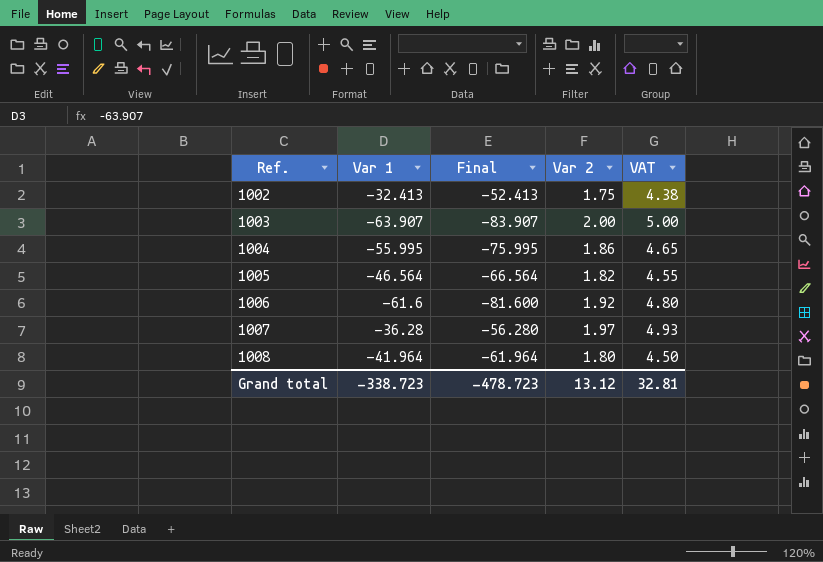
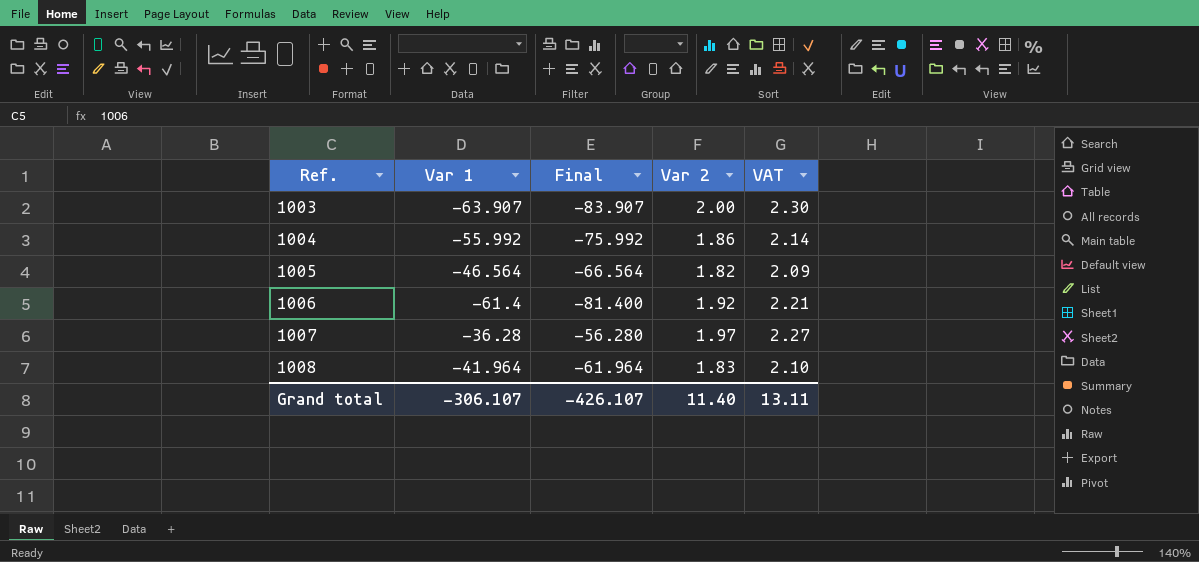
column VAT | formula: [Var 2] * 2.5 -> [Var 2] * 1.15
row 1002: -32.413 | -52.413 | 1.75 | 4.38 -> none
1004 | Var 1: -55.995 -> -55.992
1004 | Final: -75.995 -> -75.992
1006 | Var 1: -61.6 -> -61.4
1006 | Final: -81.600 -> -81.400
1008 | Var 2: 1.80 -> 1.83
Grand total | Var 1: -338.723 -> -306.107
Grand total | Final: -478.723 -> -426.107
Grand total | Var 2: 13.12 -> 11.40
Grand total | VAT: 32.81 -> 13.11

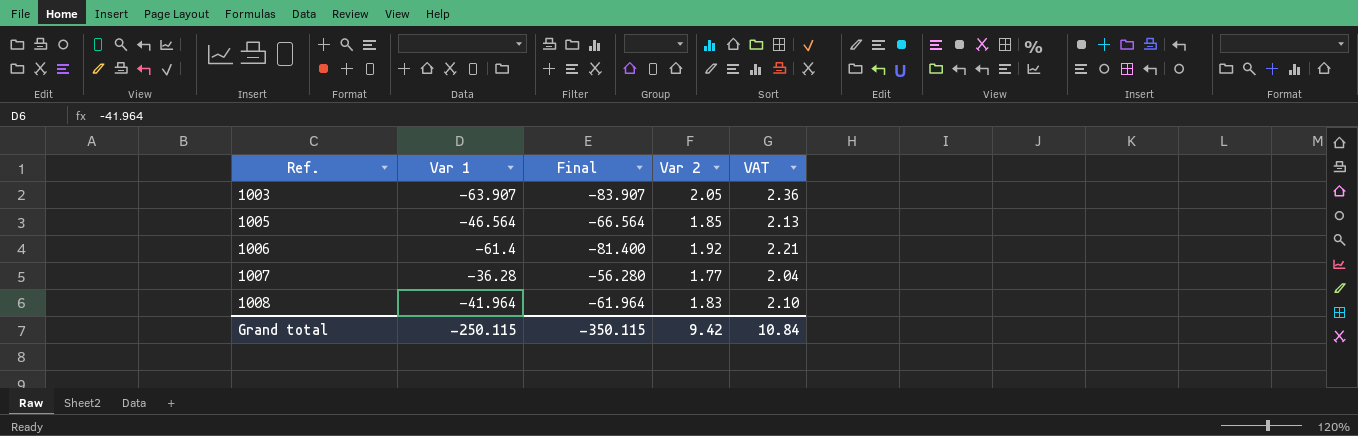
row 1004: -55.992 | -75.992 | 1.86 | 2.14 -> none
1003 | Var 2: 2.00 -> 2.05
1003 | VAT: 2.30 -> 2.36
1005 | Var 2: 1.82 -> 1.85
1005 | VAT: 2.09 -> 2.13
1007 | Var 2: 1.97 -> 1.77
1007 | VAT: 2.27 -> 2.04
Grand total | Var 1: -306.107 -> -250.115
Grand total | Final: -426.107 -> -350.115
Grand total | Var 2: 11.40 -> 9.42
Grand total | VAT: 13.11 -> 10.84

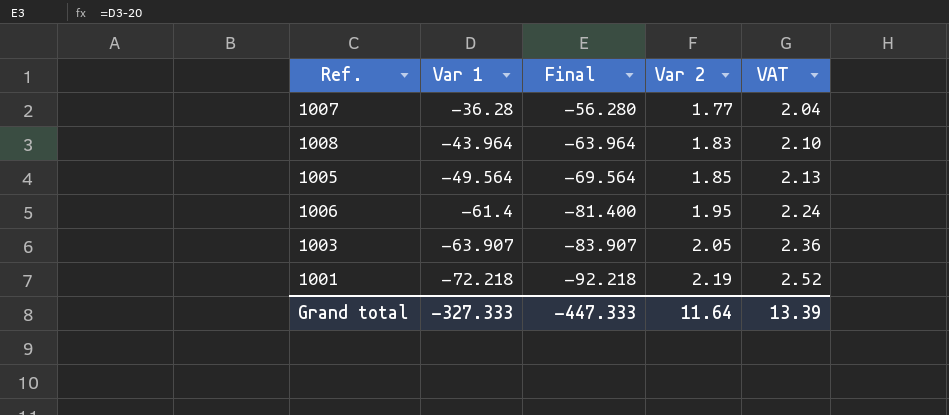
row order: Ref. ascending -> Var 1 descending
1008 | Var 1: -41.964 -> -43.964
1008 | Final: -61.964 -> -63.964
1005 | Var 1: -46.564 -> -49.564
1005 | Final: -66.564 -> -69.564
1006 | Var 2: 1.92 -> 1.95
1006 | VAT: 2.21 -> 2.24
row 1001: none -> -72.218 | -92.218 | 2.19 | 2.52
Grand total | Var 1: -250.115 -> -327.333
Grand total | Final: -350.115 -> -447.333
Grand total | Var 2: 9.42 -> 11.64
Grand total | VAT: 10.84 -> 13.39

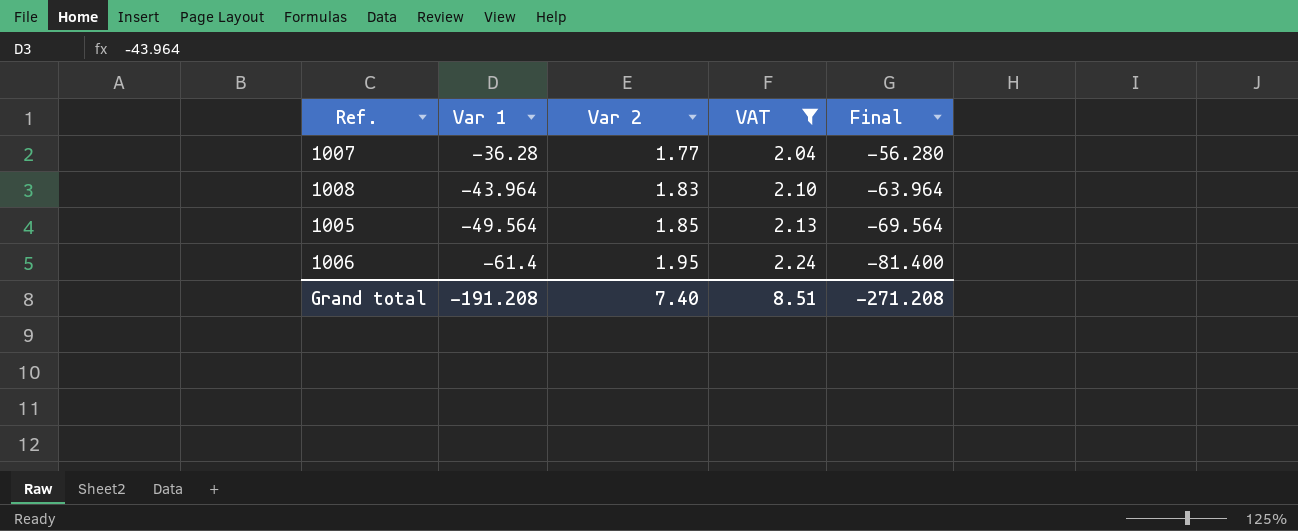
filter: none -> VAT <= 2.24
column Final | position: 3 -> 5
Grand total | Var 1: -327.333 -> -191.208
Grand total | Var 2: 11.64 -> 7.40
Grand total | VAT: 13.39 -> 8.51
Grand total | Final: -447.333 -> -271.208

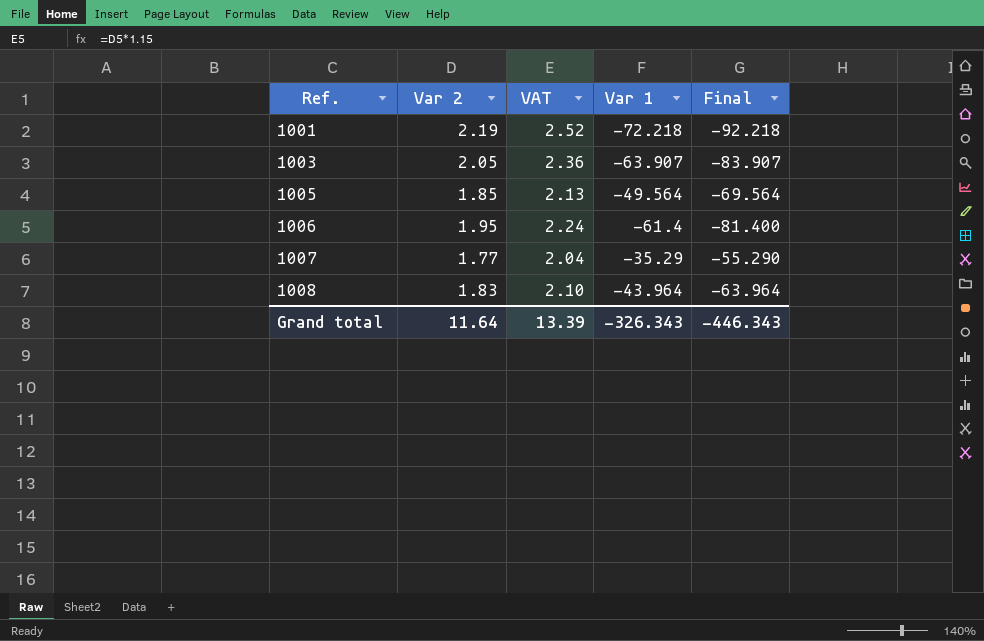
filter: VAT <= 2.24 -> none
row order: Var 1 descending -> Ref. ascending
column Var 1 | position: 2 -> 4
1007 | Var 1: -36.28 -> -35.29
1007 | Final: -56.280 -> -55.290
Grand total | Var 2: 7.40 -> 11.64
Grand total | VAT: 8.51 -> 13.39
Grand total | Var 1: -191.208 -> -326.343
Grand total | Final: -271.208 -> -446.343

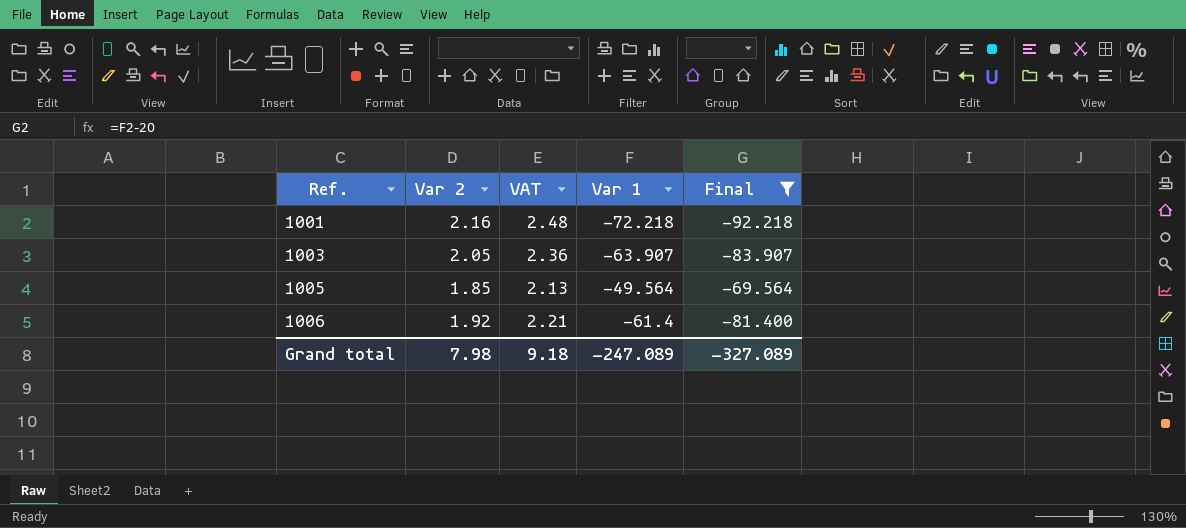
filter: none -> Final <= -69.564
1001 | Var 2: 2.19 -> 2.16
1001 | VAT: 2.52 -> 2.48
1006 | Var 2: 1.95 -> 1.92
1006 | VAT: 2.24 -> 2.21
Grand total | Var 2: 11.64 -> 7.98
Grand total | VAT: 13.39 -> 9.18
Grand total | Var 1: -326.343 -> -247.089
Grand total | Final: -446.343 -> -327.089

